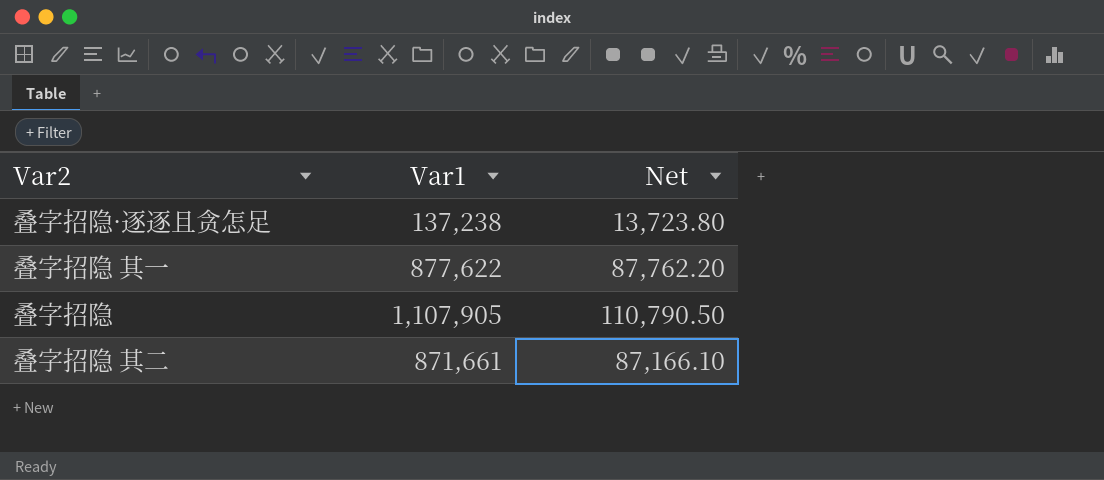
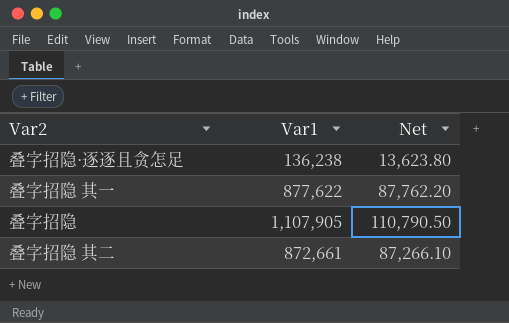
叠字招隐·逐逐且贪怎足 | Var1: 137,238 -> 136,238
叠字招隐·逐逐且贪怎足 | Net: 13,723.80 -> 13,623.80
叠字招隐 其二 | Var1: 871,661 -> 872,661
叠字招隐 其二 | Net: 87,166.10 -> 87,266.10

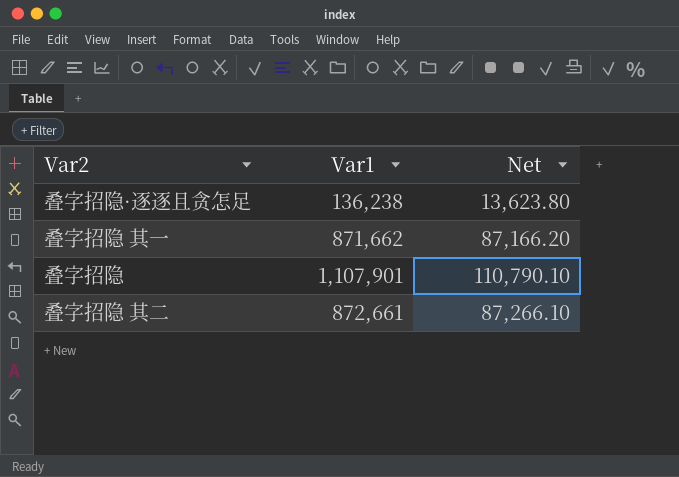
叠字招隐 其一 | Var1: 877,622 -> 871,662
叠字招隐 其一 | Net: 87,762.20 -> 87,166.20
叠字招隐 | Var1: 1,107,905 -> 1,107,901
叠字招隐 | Net: 110,790.50 -> 110,790.10

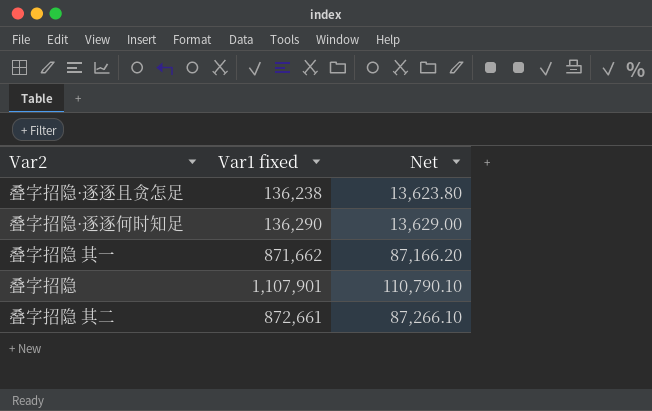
column name: Var1 -> Var1 fixed
row 叠字招隐·逐逐何时知足: none -> 136,290 | 13,629.00

